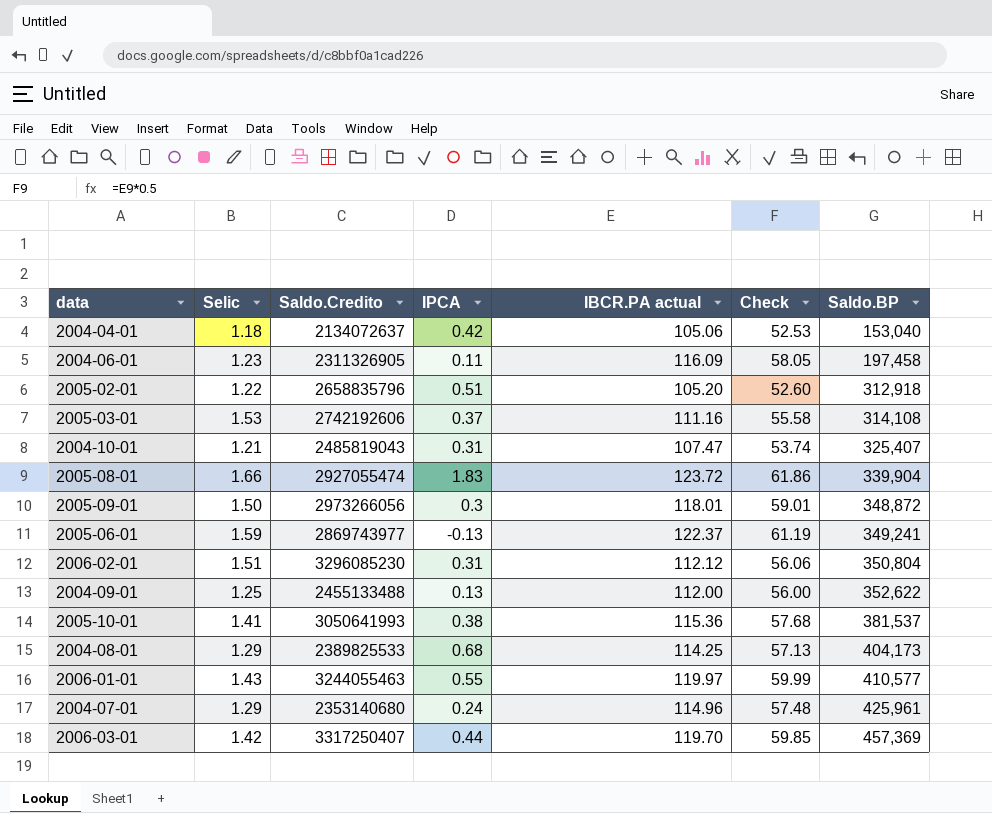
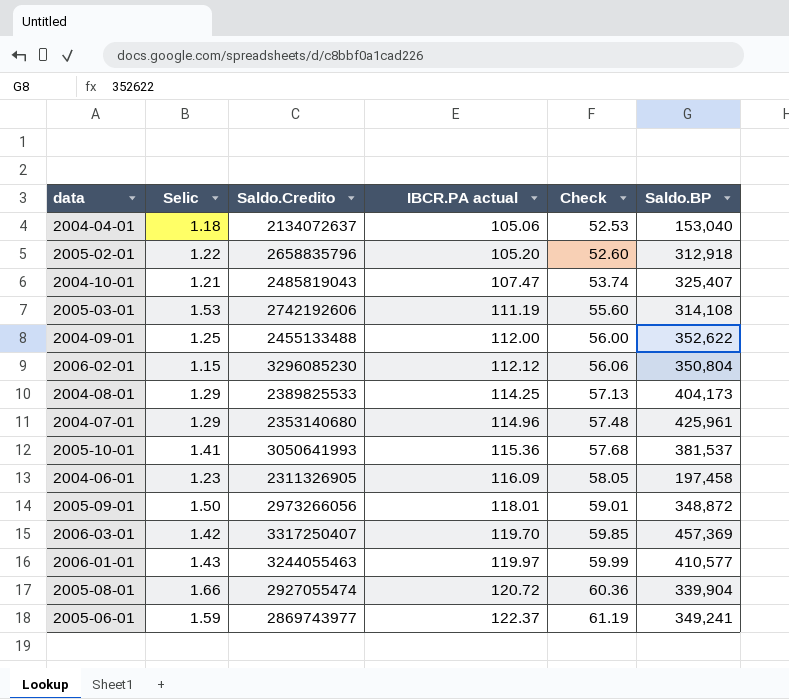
row order: Saldo.BP ascending -> IBCR.PA actual ascending
column IPCA | position: 4 -> none
2005-03-01 | IBCR.PA actual: 111.16 -> 111.19
2005-03-01 | Check: 55.58 -> 55.60
2006-02-01 | Selic: 1.51 -> 1.15
2005-08-01 | IBCR.PA actual: 123.72 -> 120.72
2005-08-01 | Check: 61.86 -> 60.36

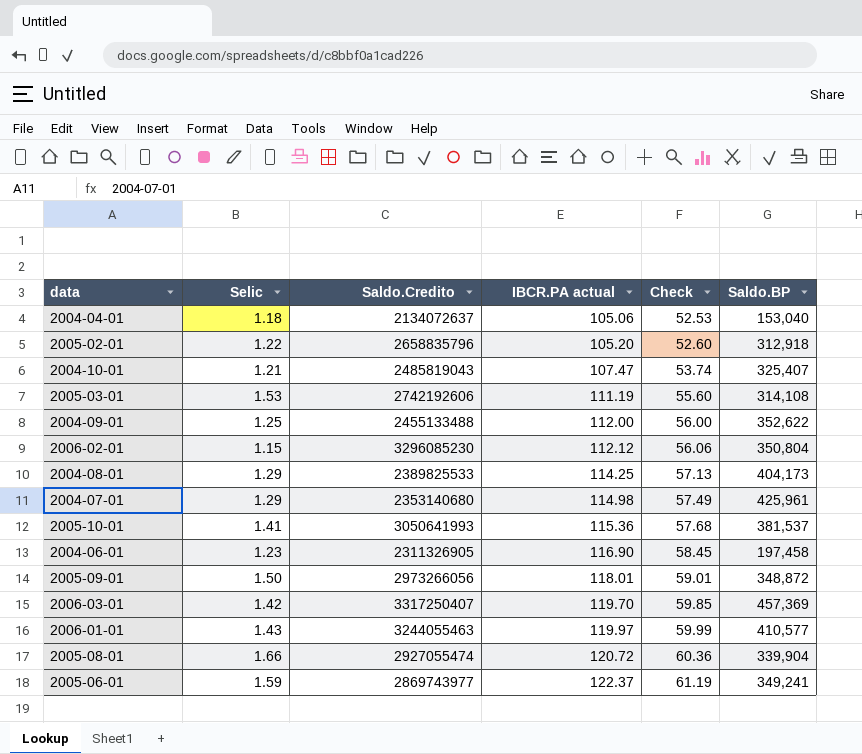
2004-07-01 | IBCR.PA actual: 114.96 -> 114.98
2004-07-01 | Check: 57.48 -> 57.49
2004-06-01 | IBCR.PA actual: 116.09 -> 116.90
2004-06-01 | Check: 58.05 -> 58.45

